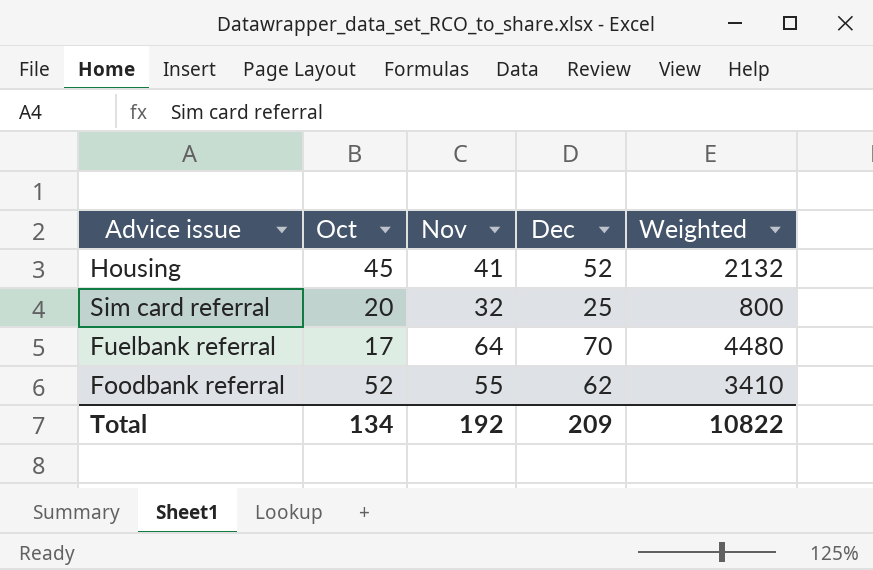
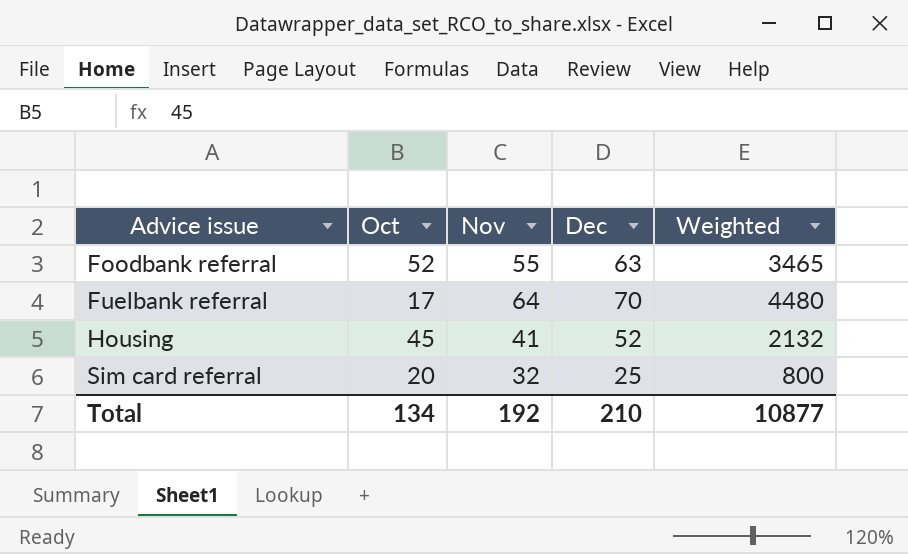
row order: none -> Advice issue ascending
Foodbank referral | Dec: 62 -> 63
Foodbank referral | Weighted: 3410 -> 3465
Total | Dec: 209 -> 210
Total | Weighted: 10822 -> 10877

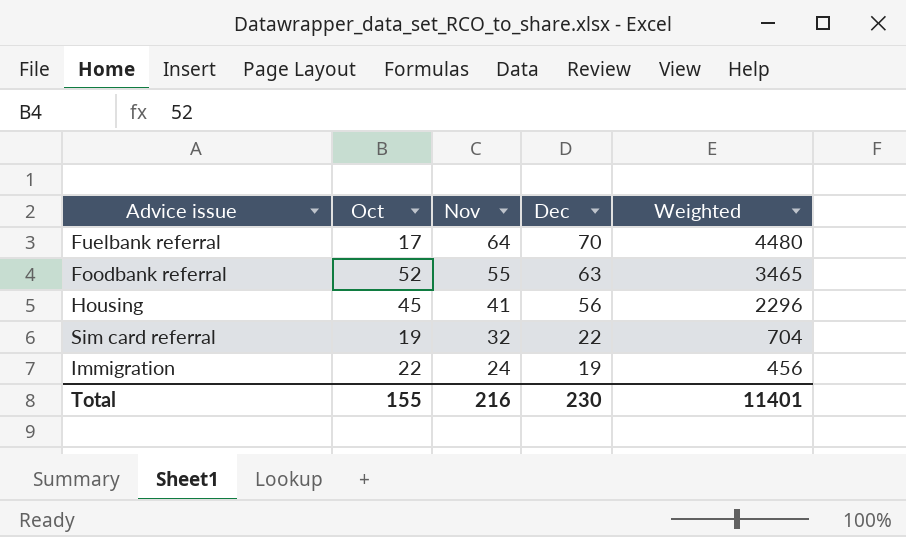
row order: Advice issue ascending -> Nov descending
Housing | Dec: 52 -> 56
Housing | Weighted: 2132 -> 2296
Sim card referral | Oct: 20 -> 19
Sim card referral | Dec: 25 -> 22
Sim card referral | Weighted: 800 -> 704
row Immigration: none -> 22 | 24 | 19 | 456
Total | Oct: 134 -> 155
Total | Nov: 192 -> 216
Total | Dec: 210 -> 230
Total | Weighted: 10877 -> 11401

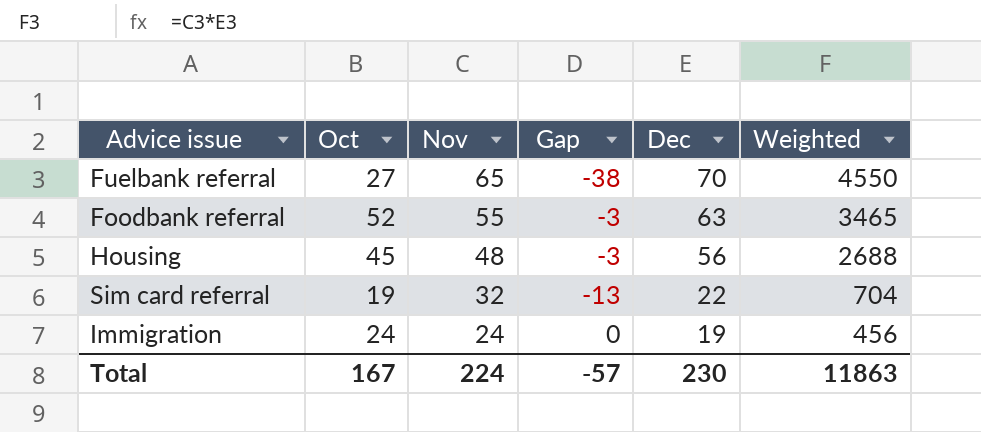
column Gap | formula: none -> [Oct] - [Nov]
Fuelbank referral | Oct: 17 -> 27
Fuelbank referral | Nov: 64 -> 65
Fuelbank referral | Weighted: 4480 -> 4550
Housing | Nov: 41 -> 48
Housing | Weighted: 2296 -> 2688
Immigration | Oct: 22 -> 24
Total | Oct: 155 -> 167
Total | Nov: 216 -> 224
Total | Weighted: 11401 -> 11863

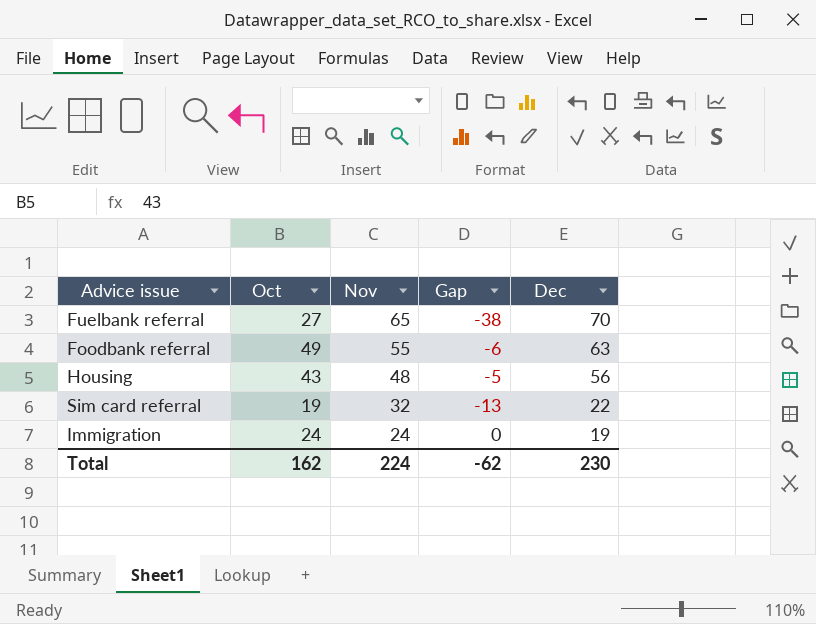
column Weighted | formula: [Nov] * [Dec] -> none
Foodbank referral | Oct: 52 -> 49
Foodbank referral | Gap: -3 -> -6
Housing | Oct: 45 -> 43
Housing | Gap: -3 -> -5
Total | Oct: 167 -> 162
Total | Gap: -57 -> -62

